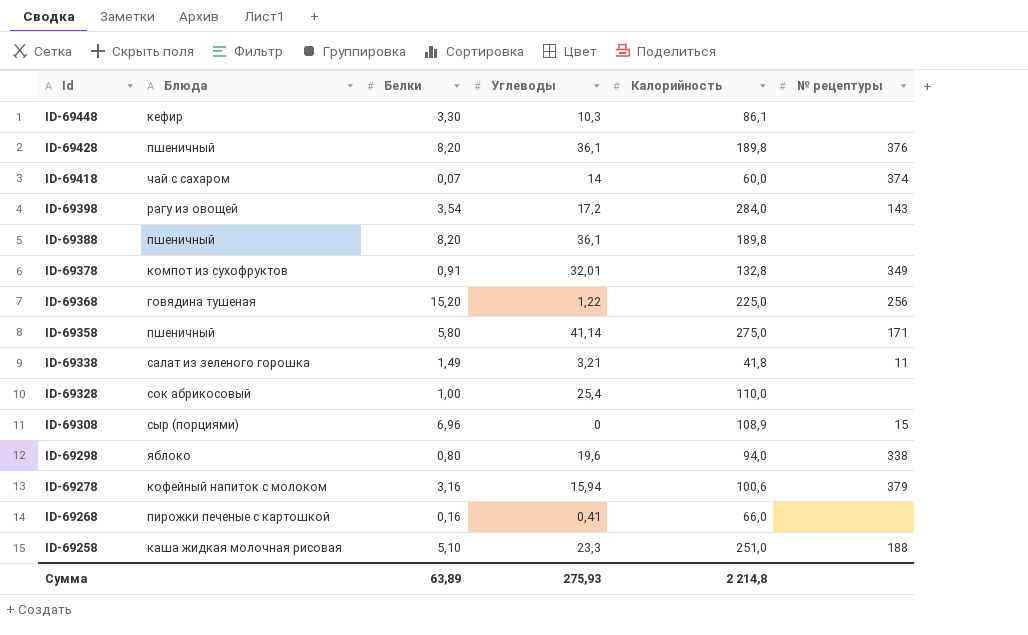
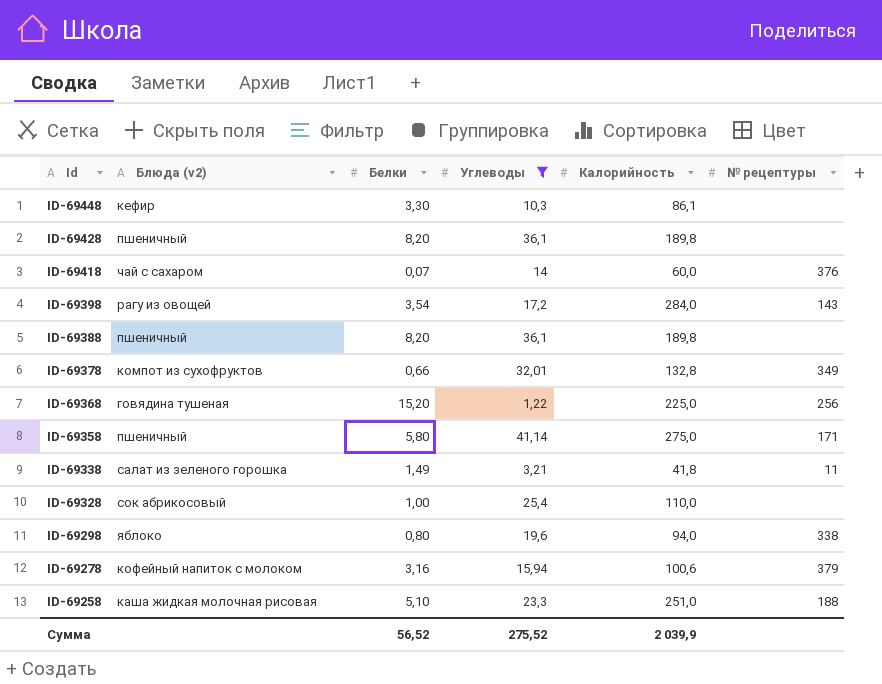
filter: none -> Углеводы >= 1,22
column name: Блюда -> Блюда (v2)
ID-69428 | № рецептуры: 376 -> none
ID-69418 | № рецептуры: 374 -> 376
ID-69378 | Белки: 0,91 -> 0,66
Сумма | Белки: 63,89 -> 56,52
Сумма | Углеводы: 275,93 -> 275,52
Сумма | Калорийность: 2 214,8 -> 2 039,9

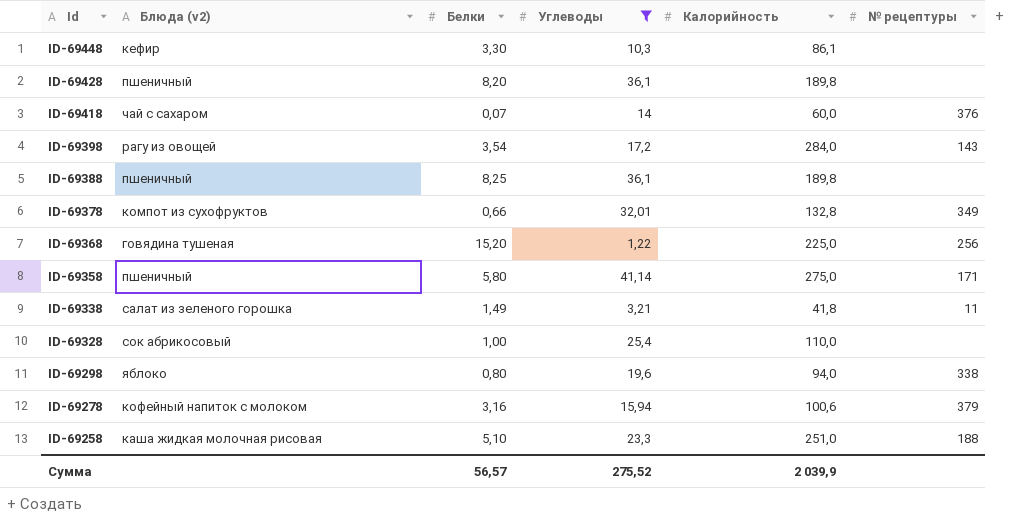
ID-69388 | Белки: 8,20 -> 8,25
Сумма | Белки: 56,52 -> 56,57

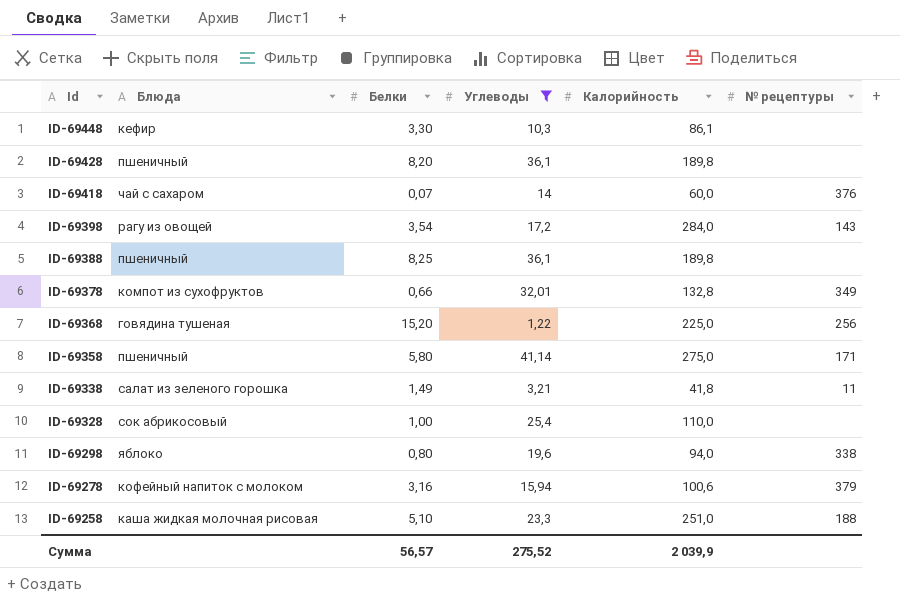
column name: Блюда (v2) -> Блюда

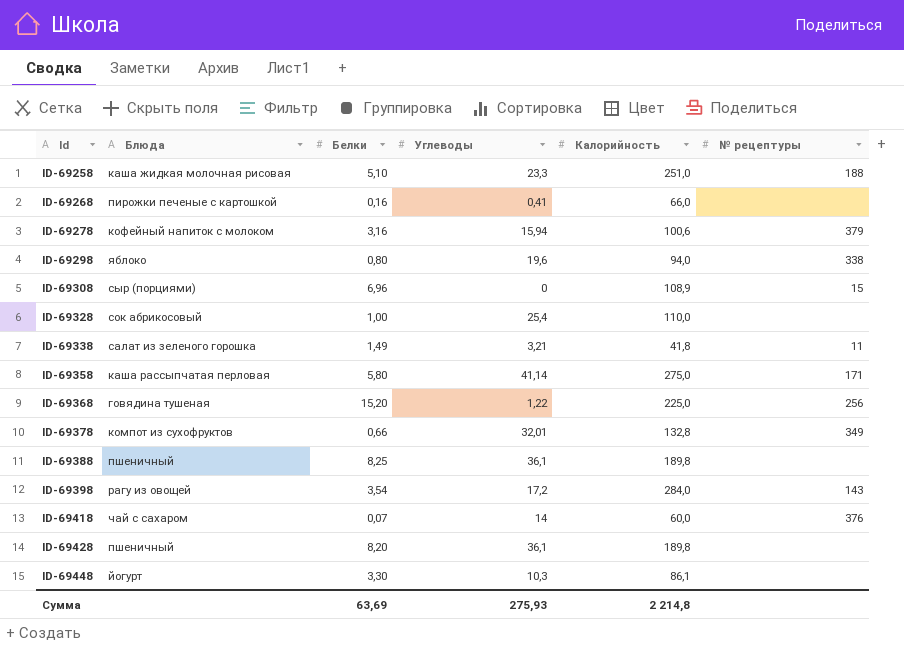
filter: Углеводы >= 1,22 -> none
row order: Id descending -> Id ascending
ID-69358 | Блюда: пшеничный -> каша рассыпчатая перловая
ID-69448 | Блюда: кефир -> йогурт
Сумма | Белки: 56,57 -> 63,69
Сумма | Углеводы: 275,52 -> 275,93
Сумма | Калорийность: 2 039,9 -> 2 214,8

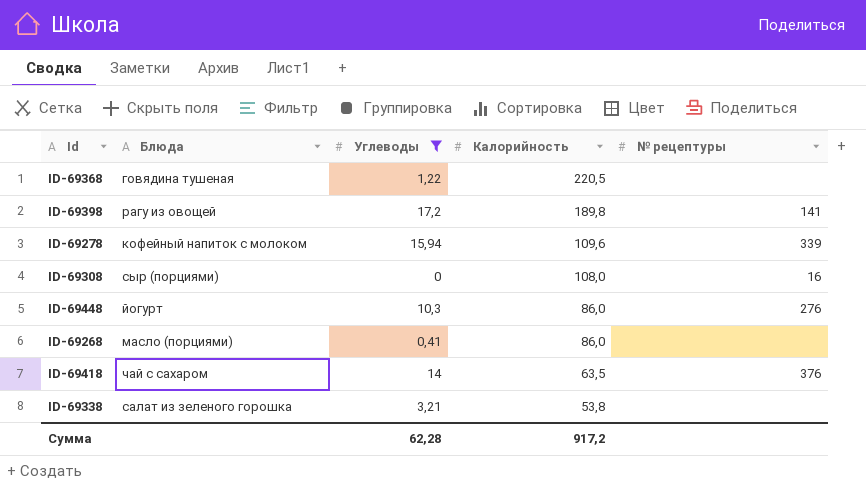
filter: none -> Углеводы <= 17,2
row order: Id ascending -> Калорийность descending
column Белки | position: 3 -> none
ID-69368 | Калорийность: 225,0 -> 220,5
ID-69368 | № рецептуры: 256 -> none
ID-69398 | Калорийность: 284,0 -> 189,8
ID-69398 | № рецептуры: 143 -> 141
ID-69278 | Калорийность: 100,6 -> 109,6
ID-69278 | № рецептуры: 379 -> 339
ID-69308 | Калорийность: 108,9 -> 108,0
ID-69308 | № рецептуры: 15 -> 16
ID-69448 | Калорийность: 86,1 -> 86,0
ID-69448 | № рецептуры: none -> 276
ID-69268 | Блюда: пирожки печеные с картошкой -> масло (порциями)
ID-69268 | Калорийность: 66,0 -> 86,0
ID-69418 | Калорийность: 60,0 -> 63,5
ID-69338 | Калорийность: 41,8 -> 53,8
ID-69338 | № рецептуры: 11 -> none
Сумма | Углеводы: 275,93 -> 62,28
Сумма | Калорийность: 2 214,8 -> 917,2

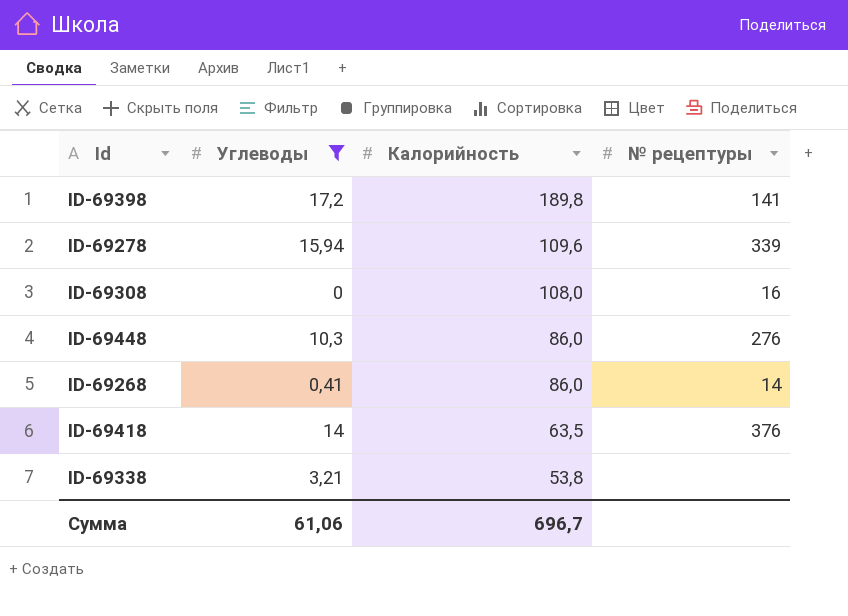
column Блюда | position: 2 -> none
row ID-69368: говядина тушеная | 1,22 | 220,5 | none -> none
ID-69268 | № рецептуры: none -> 14
Сумма | Углеводы: 62,28 -> 61,06
Сумма | Калорийность: 917,2 -> 696,7

